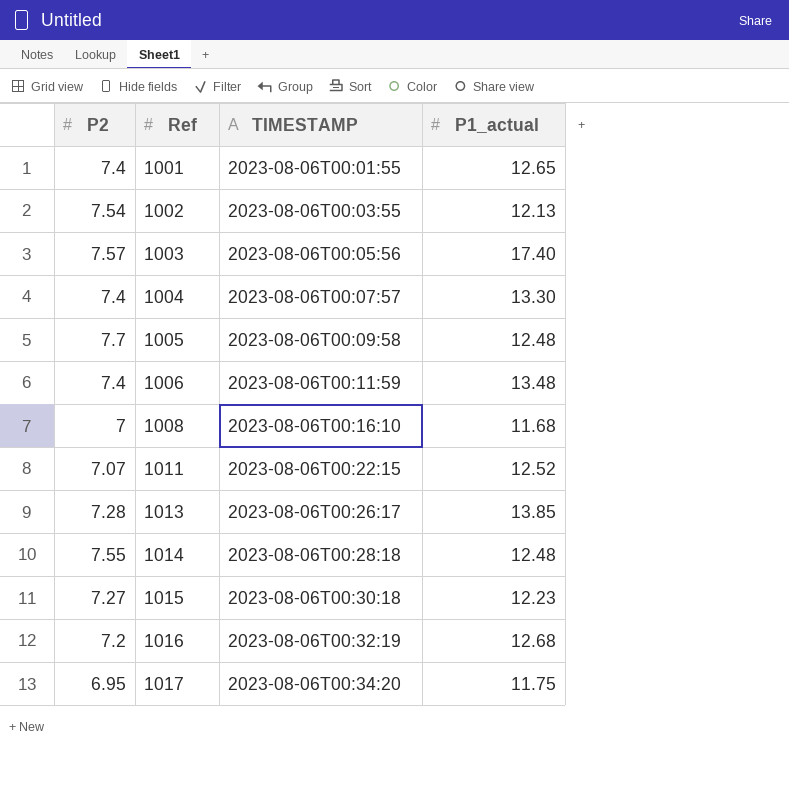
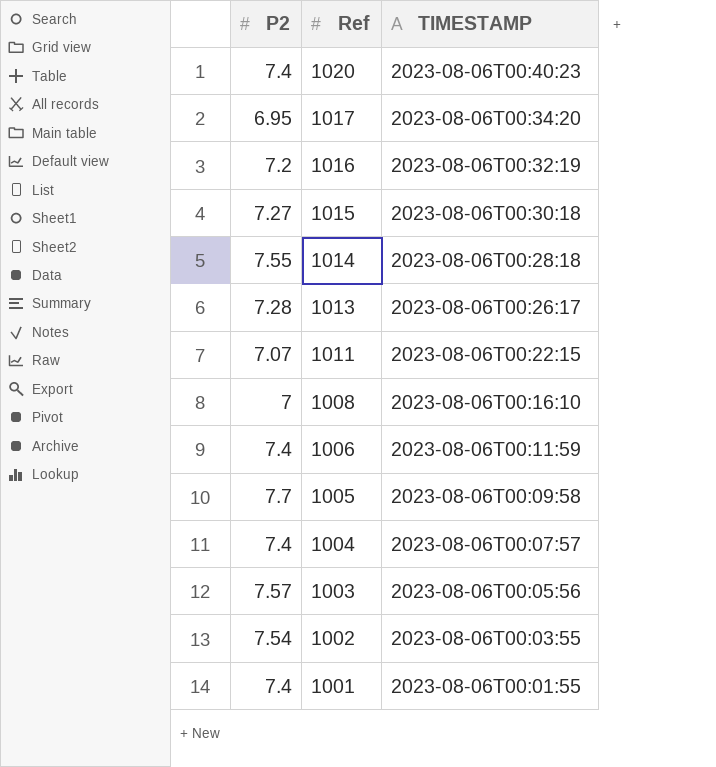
row order: Ref ascending -> Ref descending
column P1_actual | position: 4 -> none
row 1020: none -> 7.4 | 2023-08-06T00:40:23

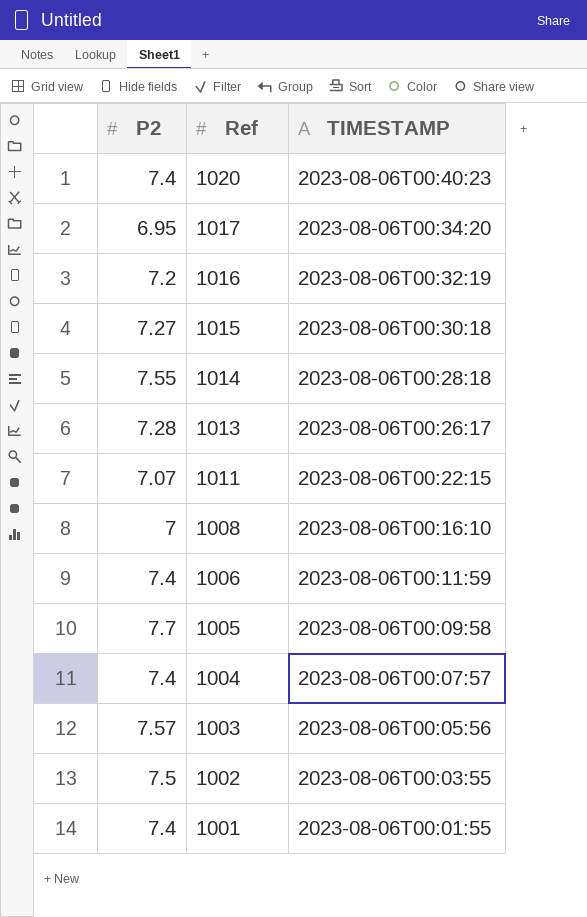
1002 | P2: 7.54 -> 7.5

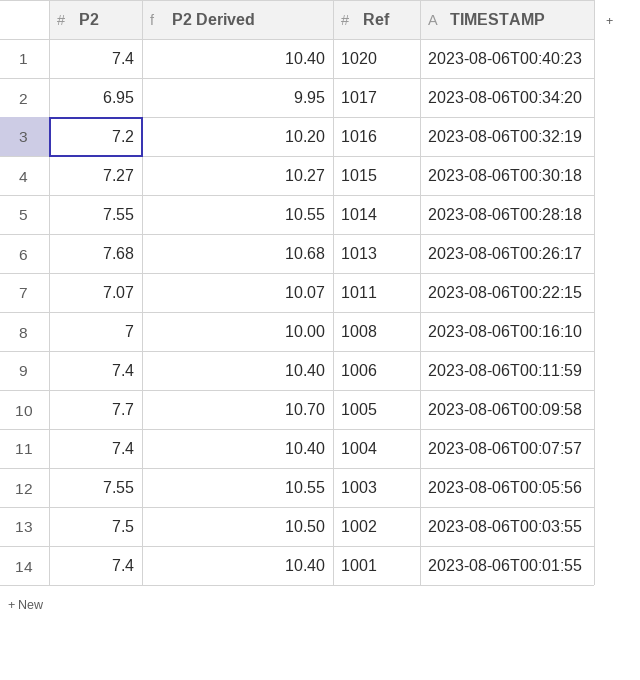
column P2 Derived | formula: none -> [P2] + 3
1013 | P2: 7.28 -> 7.68
1003 | P2: 7.57 -> 7.55

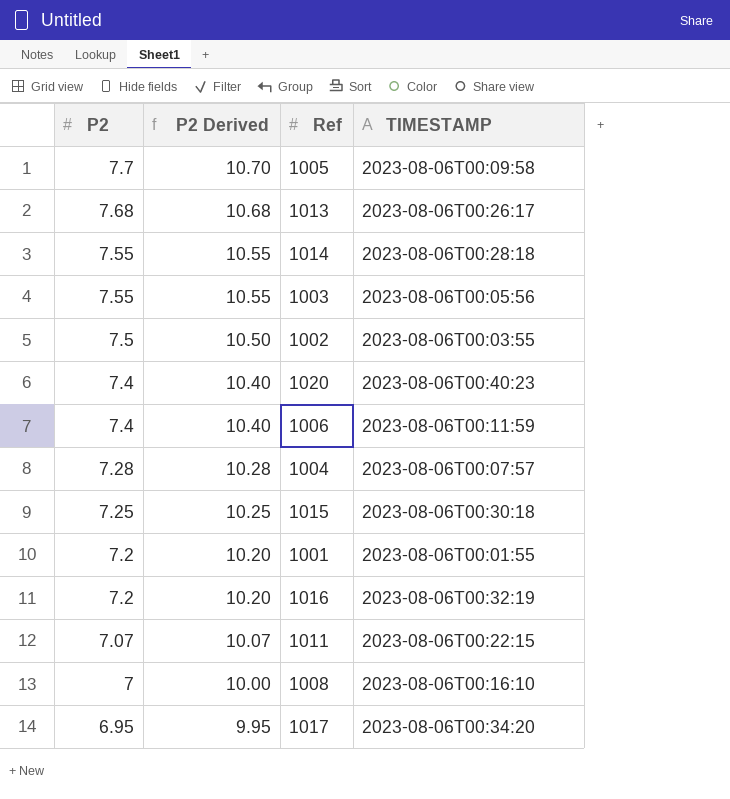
row order: Ref descending -> P2 descending
1004 | P2: 7.4 -> 7.28
1004 | P2 Derived: 10.40 -> 10.28
1015 | P2: 7.27 -> 7.25
1015 | P2 Derived: 10.27 -> 10.25
1001 | P2: 7.4 -> 7.2
1001 | P2 Derived: 10.40 -> 10.20

